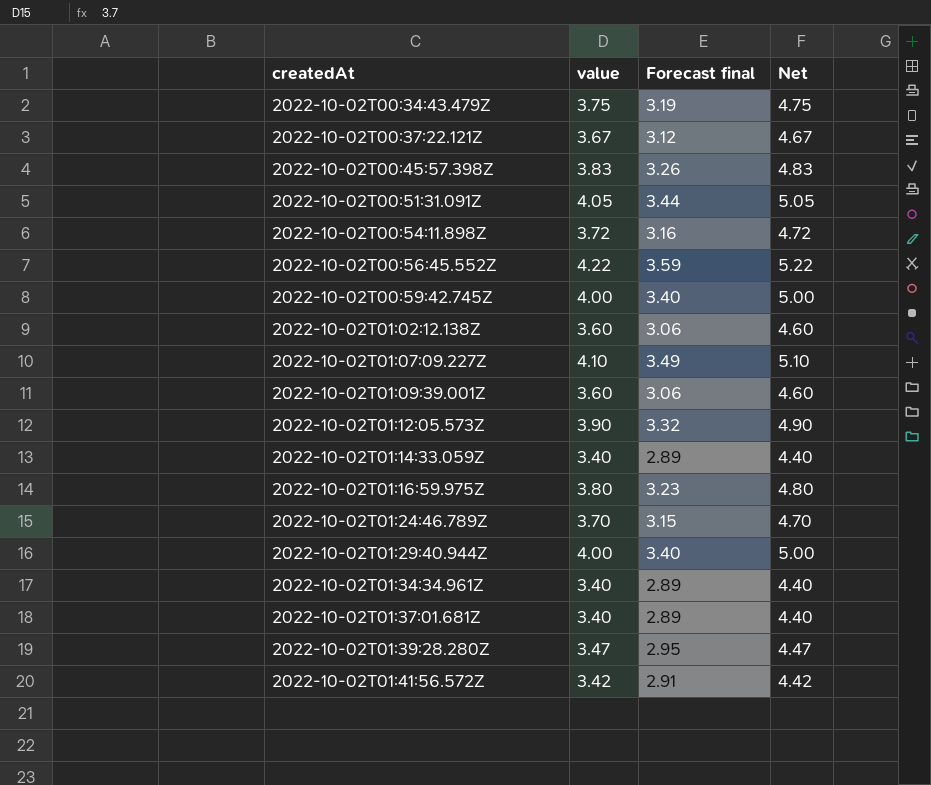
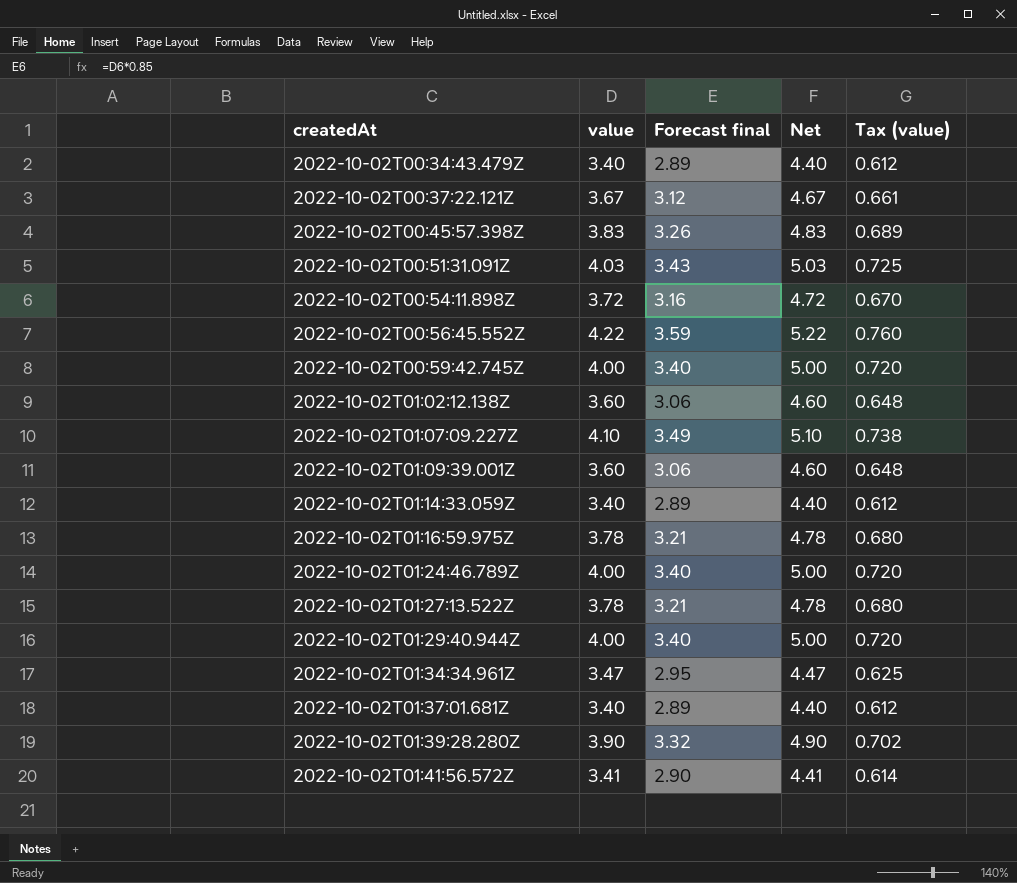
column Tax (value) | formula: none -> [value] * 0.18
row 2022-10-02T01:12:05.573Z: 3.90 | 3.32 | 4.90 -> none
2022-10-02T00:34:43.479Z | value: 3.75 -> 3.40
2022-10-02T00:34:43.479Z | Forecast final: 3.19 -> 2.89
2022-10-02T00:34:43.479Z | Net: 4.75 -> 4.40
2022-10-02T00:51:31.091Z | value: 4.05 -> 4.03
2022-10-02T00:51:31.091Z | Forecast final: 3.44 -> 3.43
2022-10-02T00:51:31.091Z | Net: 5.05 -> 5.03
2022-10-02T01:16:59.975Z | value: 3.80 -> 3.78
2022-10-02T01:16:59.975Z | Forecast final: 3.23 -> 3.21
2022-10-02T01:16:59.975Z | Net: 4.80 -> 4.78
2022-10-02T01:24:46.789Z | value: 3.70 -> 4.00
2022-10-02T01:24:46.789Z | Forecast final: 3.15 -> 3.40
2022-10-02T01:24:46.789Z | Net: 4.70 -> 5.00
row 2022-10-02T01:27:13.522Z: none -> 3.78 | 3.21 | 4.78 | 0.680
2022-10-02T01:34:34.961Z | value: 3.40 -> 3.47
2022-10-02T01:34:34.961Z | Forecast final: 2.89 -> 2.95
2022-10-02T01:34:34.961Z | Net: 4.40 -> 4.47
2022-10-02T01:39:28.280Z | value: 3.47 -> 3.90
2022-10-02T01:39:28.280Z | Forecast final: 2.95 -> 3.32
2022-10-02T01:39:28.280Z | Net: 4.47 -> 4.90
2022-10-02T01:41:56.572Z | value: 3.42 -> 3.41
2022-10-02T01:41:56.572Z | Forecast final: 2.91 -> 2.90
2022-10-02T01:41:56.572Z | Net: 4.42 -> 4.41

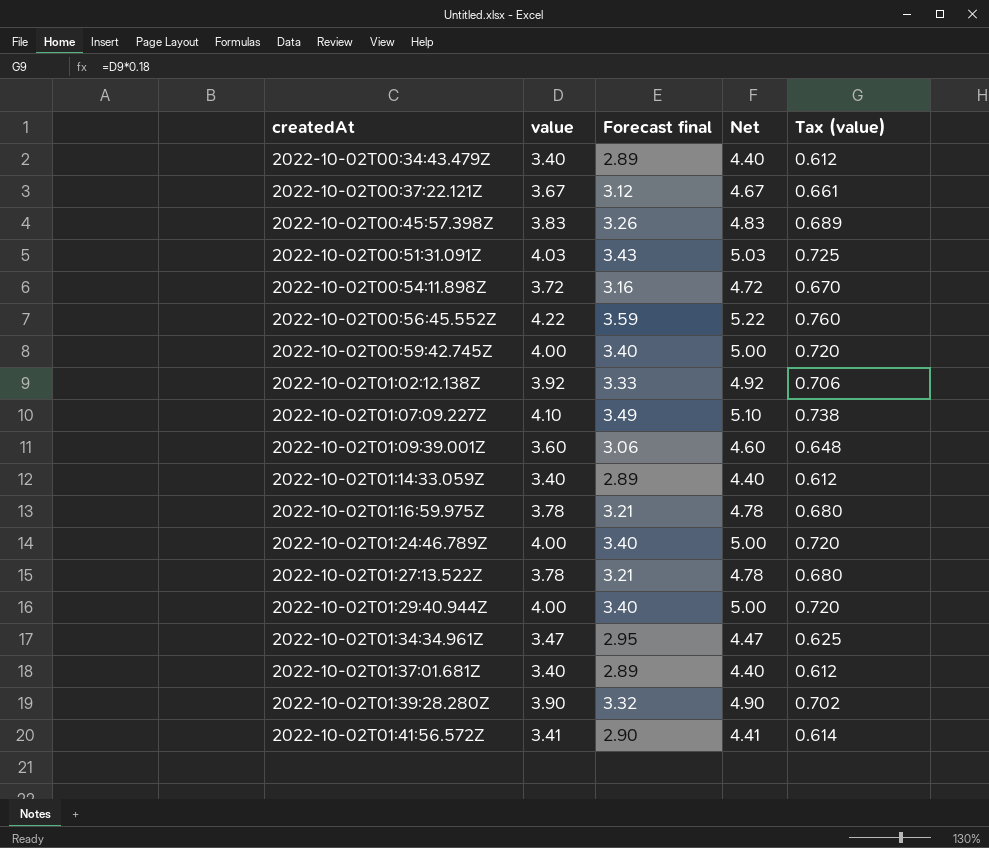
2022-10-02T01:02:12.138Z | value: 3.60 -> 3.92
2022-10-02T01:02:12.138Z | Forecast final: 3.06 -> 3.33
2022-10-02T01:02:12.138Z | Net: 4.60 -> 4.92
2022-10-02T01:02:12.138Z | Tax (value): 0.648 -> 0.706

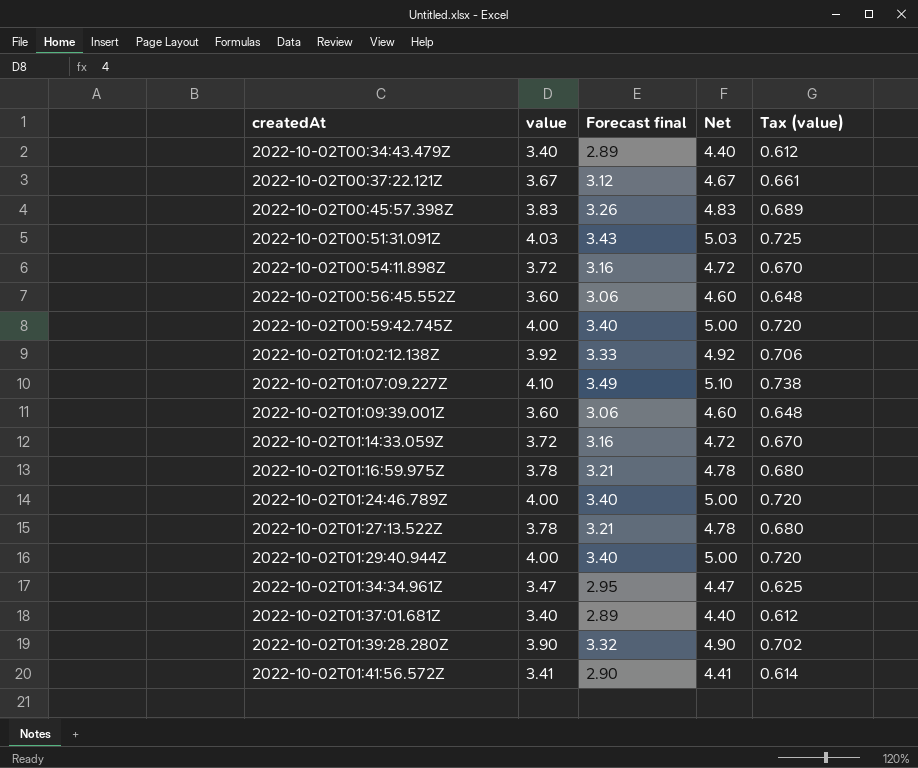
2022-10-02T00:56:45.552Z | value: 4.22 -> 3.60
2022-10-02T00:56:45.552Z | Forecast final: 3.59 -> 3.06
2022-10-02T00:56:45.552Z | Net: 5.22 -> 4.60
2022-10-02T00:56:45.552Z | Tax (value): 0.760 -> 0.648
2022-10-02T01:14:33.059Z | value: 3.40 -> 3.72
2022-10-02T01:14:33.059Z | Forecast final: 2.89 -> 3.16
2022-10-02T01:14:33.059Z | Net: 4.40 -> 4.72
2022-10-02T01:14:33.059Z | Tax (value): 0.612 -> 0.670

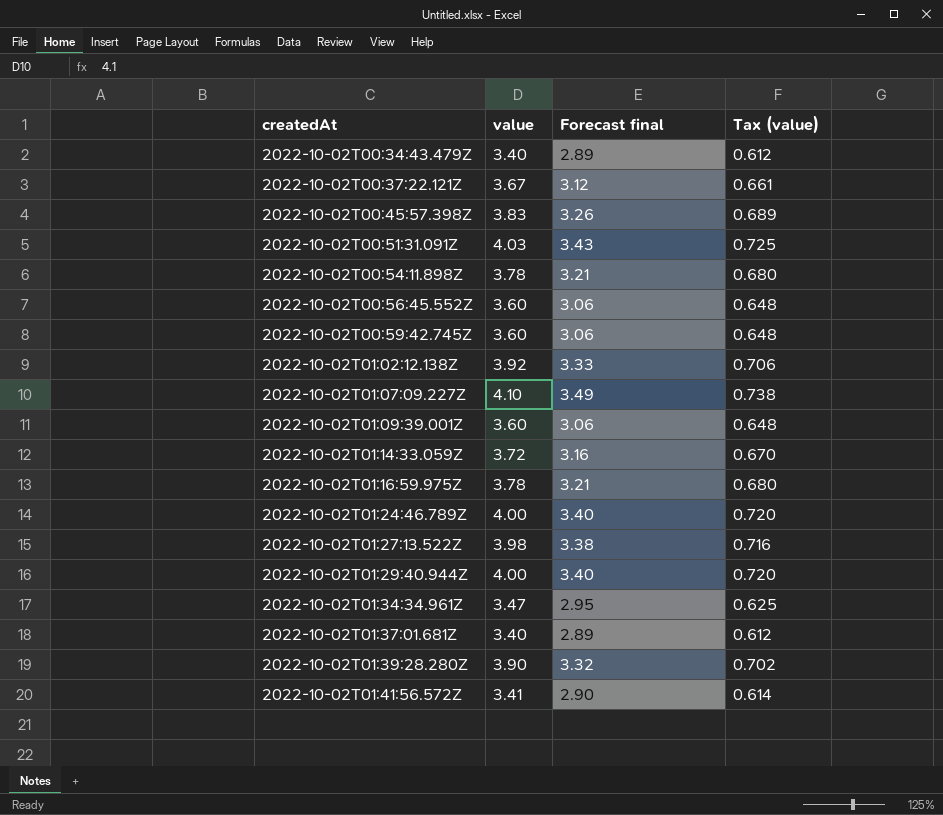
column Net | formula: [value] + 1 -> none
2022-10-02T00:54:11.898Z | value: 3.72 -> 3.78
2022-10-02T00:54:11.898Z | Forecast final: 3.16 -> 3.21
2022-10-02T00:54:11.898Z | Tax (value): 0.670 -> 0.680
2022-10-02T00:59:42.745Z | value: 4.00 -> 3.60
2022-10-02T00:59:42.745Z | Forecast final: 3.40 -> 3.06
2022-10-02T00:59:42.745Z | Tax (value): 0.720 -> 0.648
2022-10-02T01:27:13.522Z | value: 3.78 -> 3.98
2022-10-02T01:27:13.522Z | Forecast final: 3.21 -> 3.38
2022-10-02T01:27:13.522Z | Tax (value): 0.680 -> 0.716

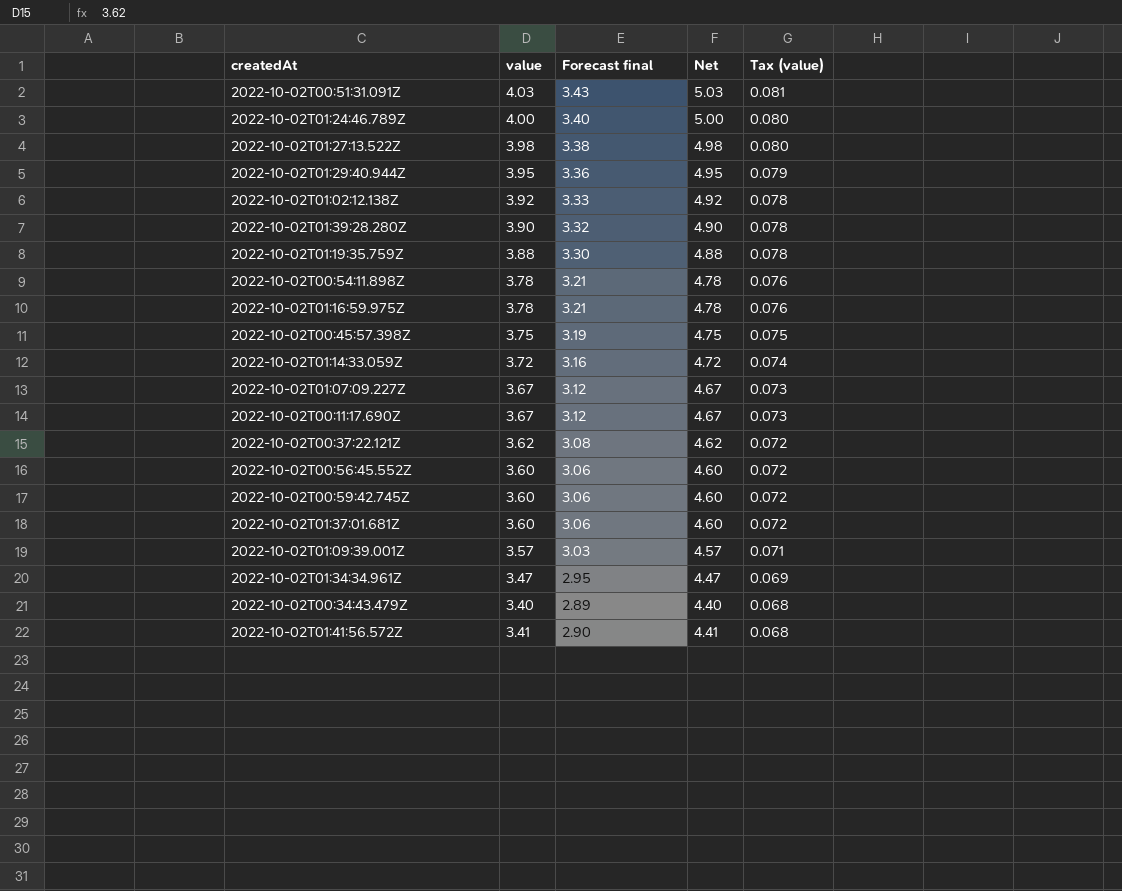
row order: createdAt ascending -> Tax (value) descending
column Net | formula: none -> [value] + 1
column Tax (value) | formula: [value] * 0.18 -> [value] * 0.02
2022-10-02T01:29:40.944Z | value: 4.00 -> 3.95
2022-10-02T01:29:40.944Z | Forecast final: 3.40 -> 3.36
row 2022-10-02T01:19:35.759Z: none -> 3.88 | 3.30 | 4.88 | 0.078
2022-10-02T00:45:57.398Z | value: 3.83 -> 3.75
2022-10-02T00:45:57.398Z | Forecast final: 3.26 -> 3.19
2022-10-02T01:07:09.227Z | value: 4.10 -> 3.67
2022-10-02T01:07:09.227Z | Forecast final: 3.49 -> 3.12
row 2022-10-02T00:11:17.690Z: none -> 3.67 | 3.12 | 4.67 | 0.073
2022-10-02T00:37:22.121Z | value: 3.67 -> 3.62
2022-10-02T00:37:22.121Z | Forecast final: 3.12 -> 3.08
2022-10-02T01:37:01.681Z | value: 3.40 -> 3.60
2022-10-02T01:37:01.681Z | Forecast final: 2.89 -> 3.06
2022-10-02T01:09:39.001Z | value: 3.60 -> 3.57
2022-10-02T01:09:39.001Z | Forecast final: 3.06 -> 3.03

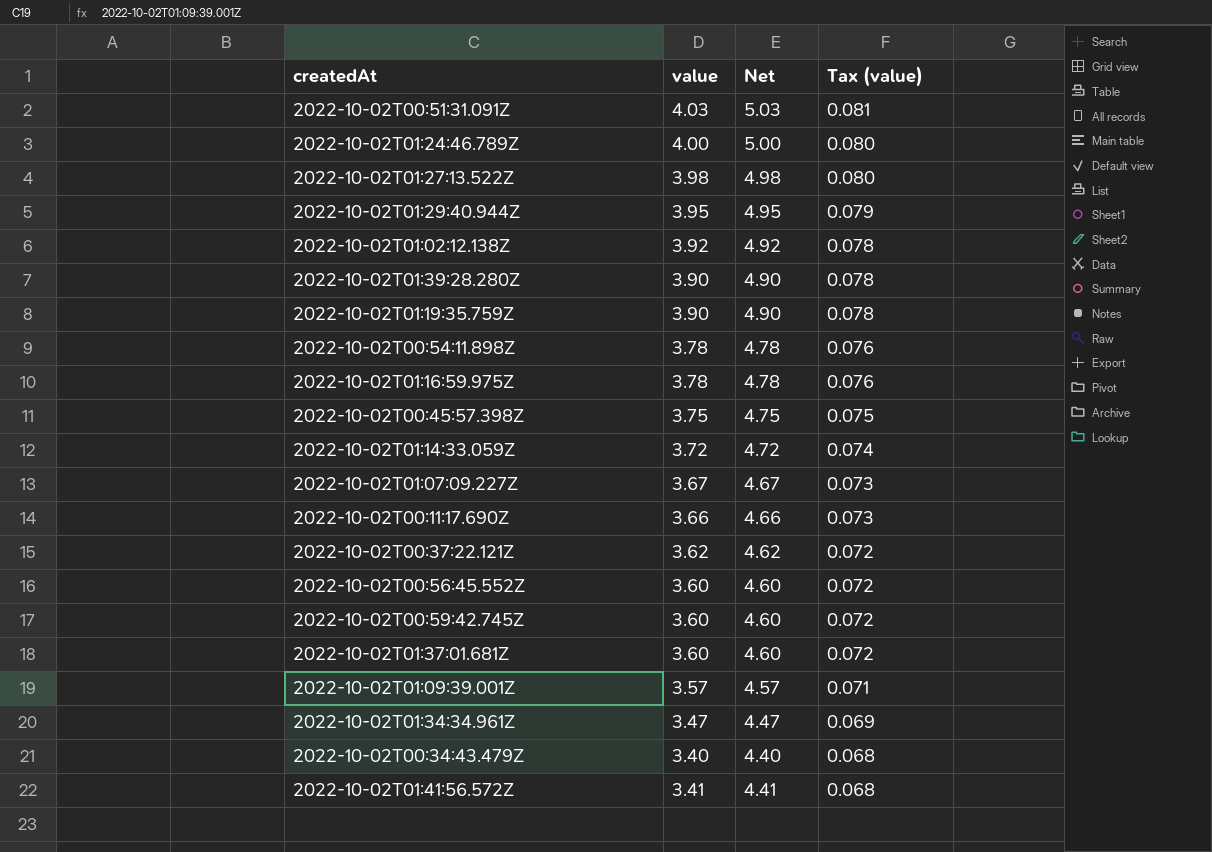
column Forecast final | formula: [value] * 0.85 -> none
2022-10-02T01:19:35.759Z | value: 3.88 -> 3.90
2022-10-02T01:19:35.759Z | Net: 4.88 -> 4.90
2022-10-02T00:11:17.690Z | value: 3.67 -> 3.66
2022-10-02T00:11:17.690Z | Net: 4.67 -> 4.66

